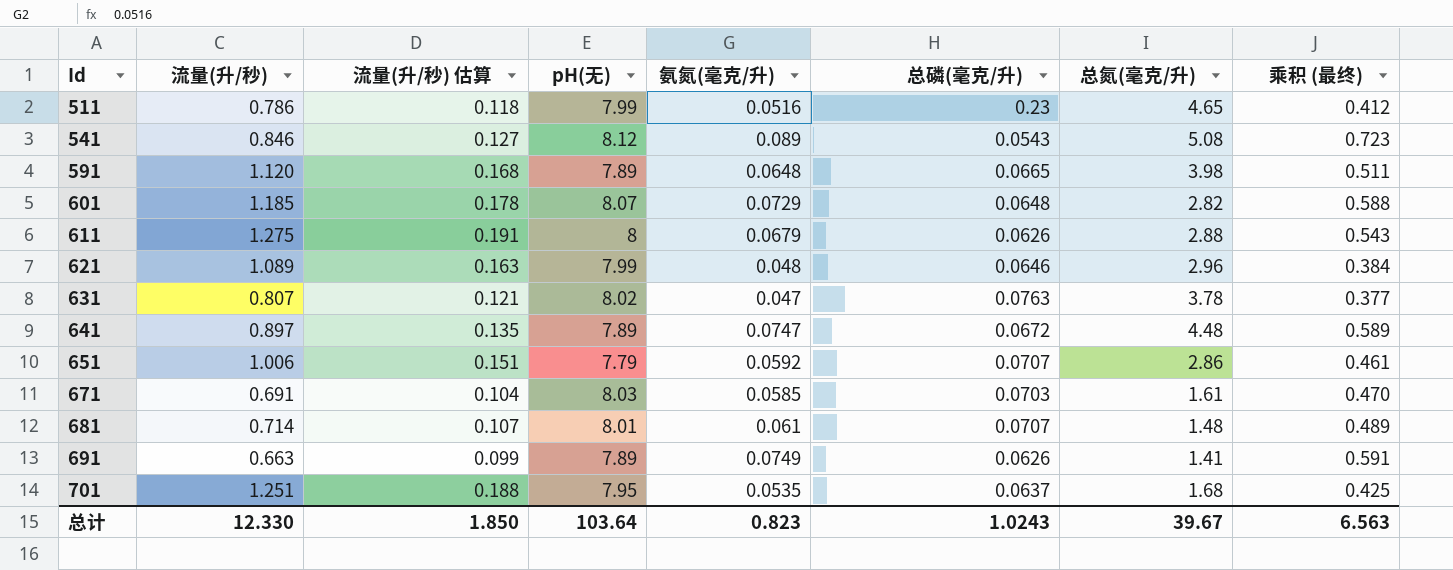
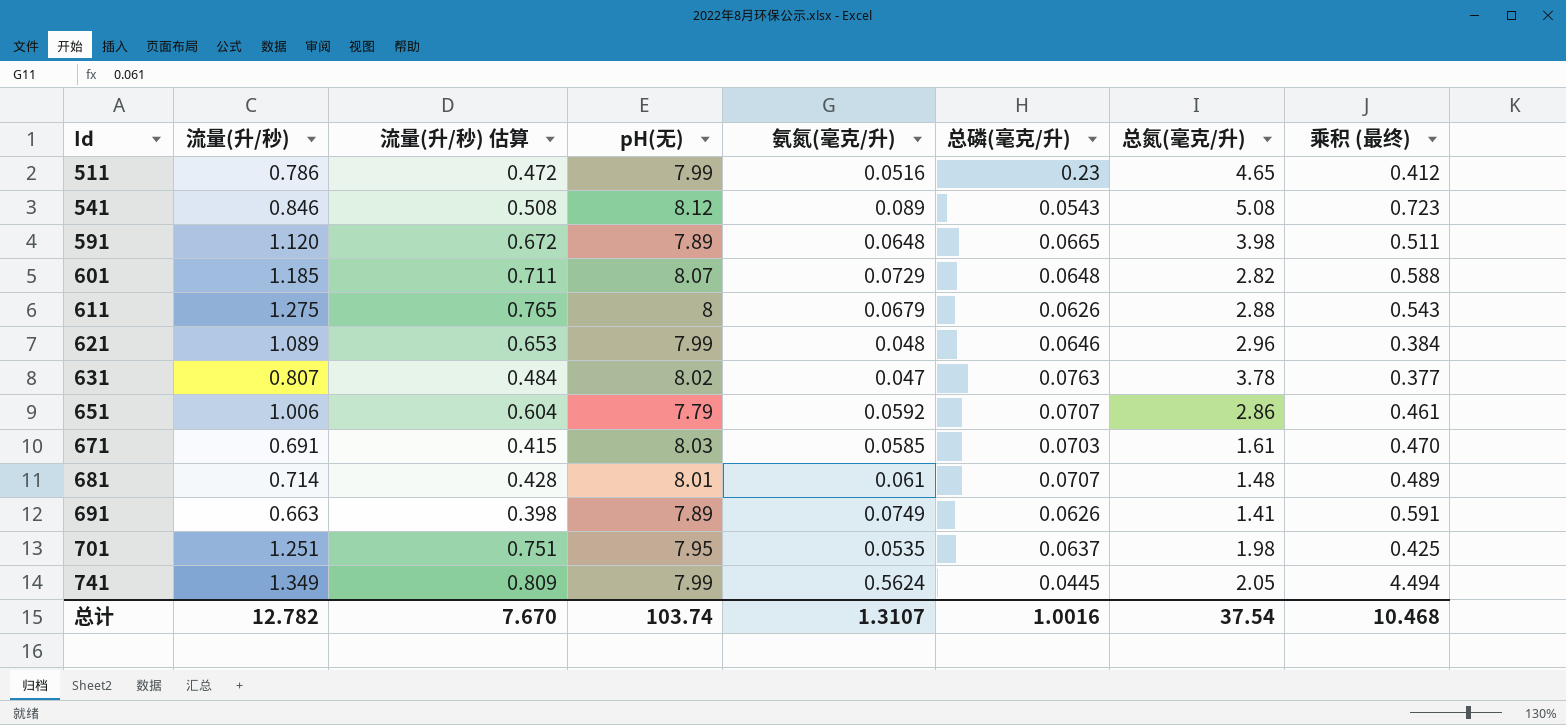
column 流量(升/秒) 估算 | formula: [流量(升/秒)] * 0.15 -> [流量(升/秒)] * 0.6
row 641: 0.897 | 0.135 | 7.89 | 0.0747 | 0.0672 | 4.48 | 0.589 -> none
701 | 总氮(毫克/升): 1.68 -> 1.98
row 741: none -> 1.349 | 0.809 | 7.99 | 0.5624 | 0.0445 | 2.05 | 4.494
总计 | 流量(升/秒): 12.330 -> 12.782
总计 | 流量(升/秒) 估算: 1.850 -> 7.670
总计 | pH(无): 103.64 -> 103.74
总计 | 氨氮(毫克/升): 0.823 -> 1.3107
总计 | 总磷(毫克/升): 1.0243 -> 1.0016
总计 | 总氮(毫克/升): 39.67 -> 37.54
总计 | 乘积 (最终): 6.563 -> 10.468

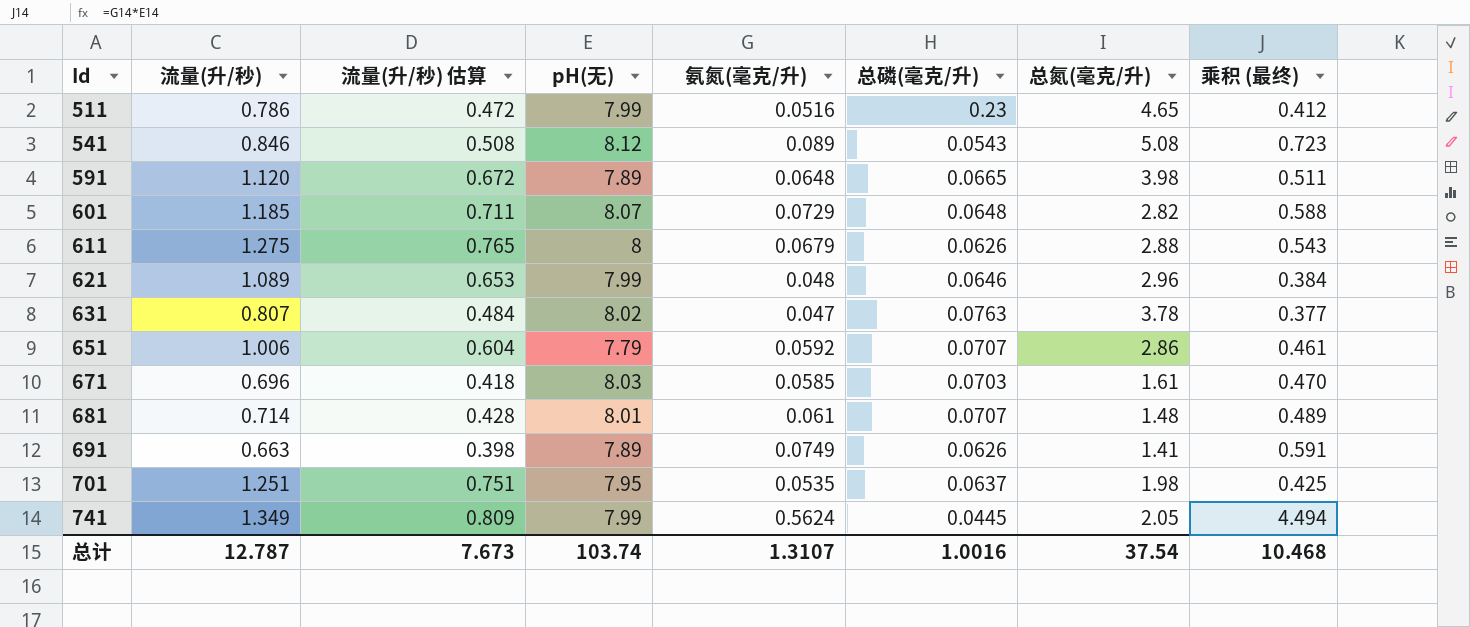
671 | 流量(升/秒): 0.691 -> 0.696
671 | 流量(升/秒) 估算: 0.415 -> 0.418
总计 | 流量(升/秒): 12.782 -> 12.787
总计 | 流量(升/秒) 估算: 7.670 -> 7.673

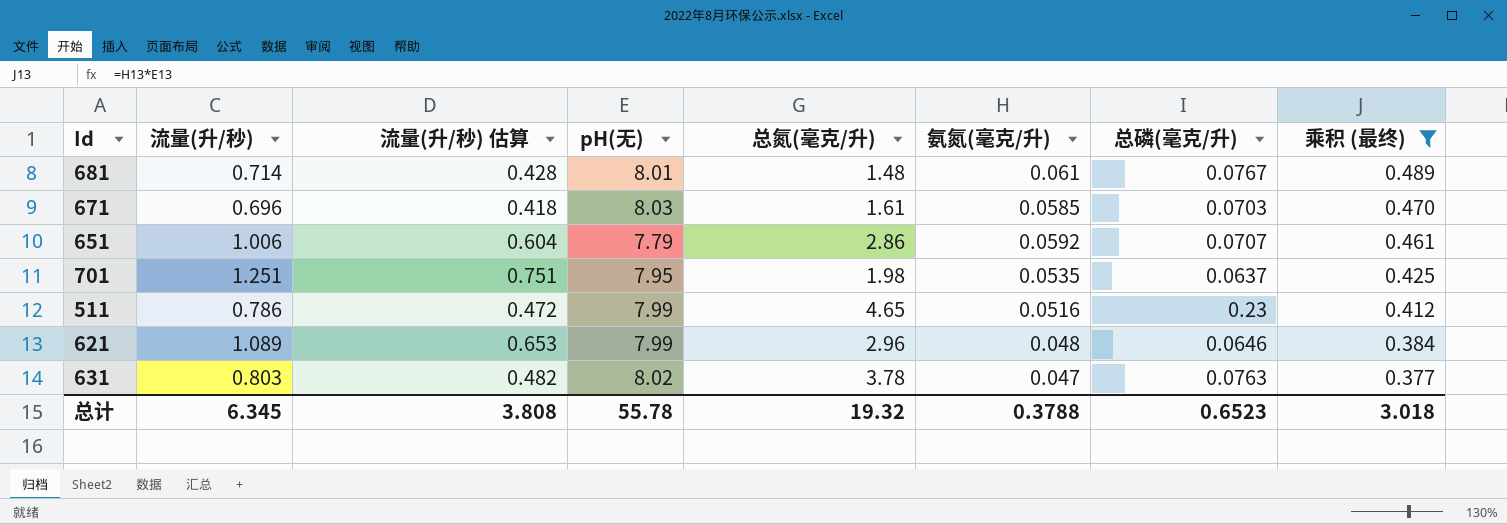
filter: none -> 乘积 (最终) <= 0.489
row order: Id ascending -> 乘积 (最终) descending
column 总氮(毫克/升) | position: 7 -> 5
681 | 总磷(毫克/升): 0.0707 -> 0.0767
631 | 流量(升/秒): 0.807 -> 0.803
631 | 流量(升/秒) 估算: 0.484 -> 0.482
总计 | 流量(升/秒): 12.787 -> 6.345
总计 | 流量(升/秒) 估算: 7.673 -> 3.808
总计 | pH(无): 103.74 -> 55.78
总计 | 总氮(毫克/升): 37.54 -> 19.32
总计 | 氨氮(毫克/升): 1.3107 -> 0.3788
总计 | 总磷(毫克/升): 1.0016 -> 0.6523
总计 | 乘积 (最终): 10.468 -> 3.018

